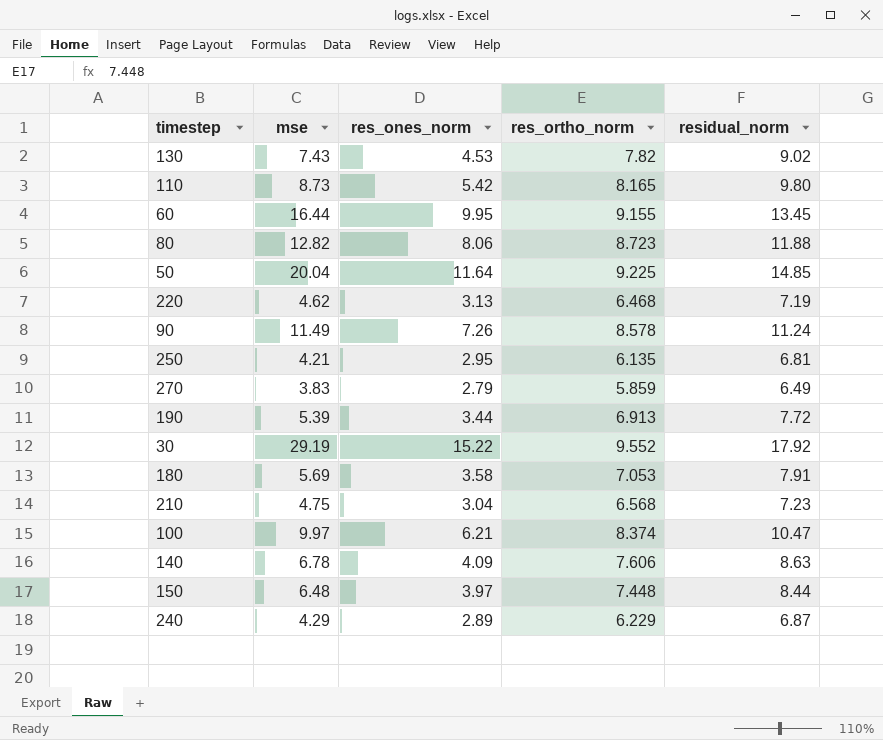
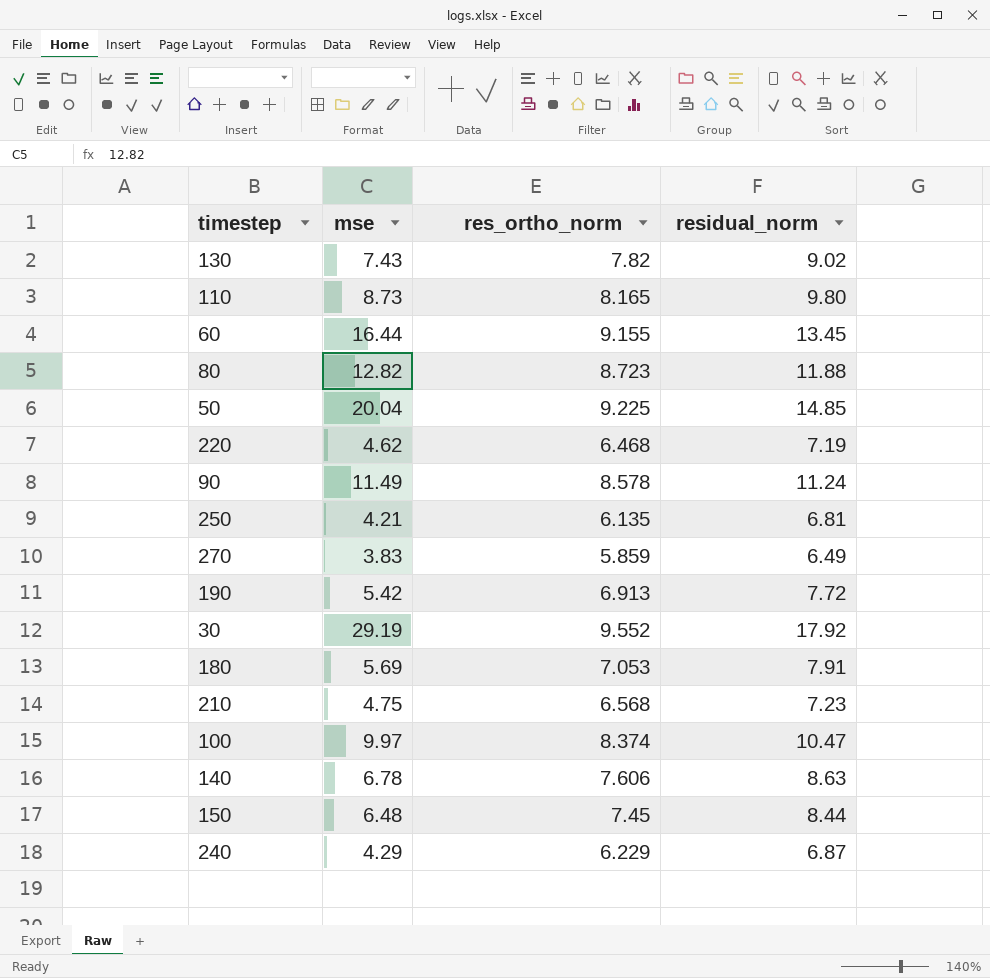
column res_ones_norm | position: 3 -> none
190 | mse: 5.39 -> 5.42
150 | res_ortho_norm: 7.448 -> 7.45

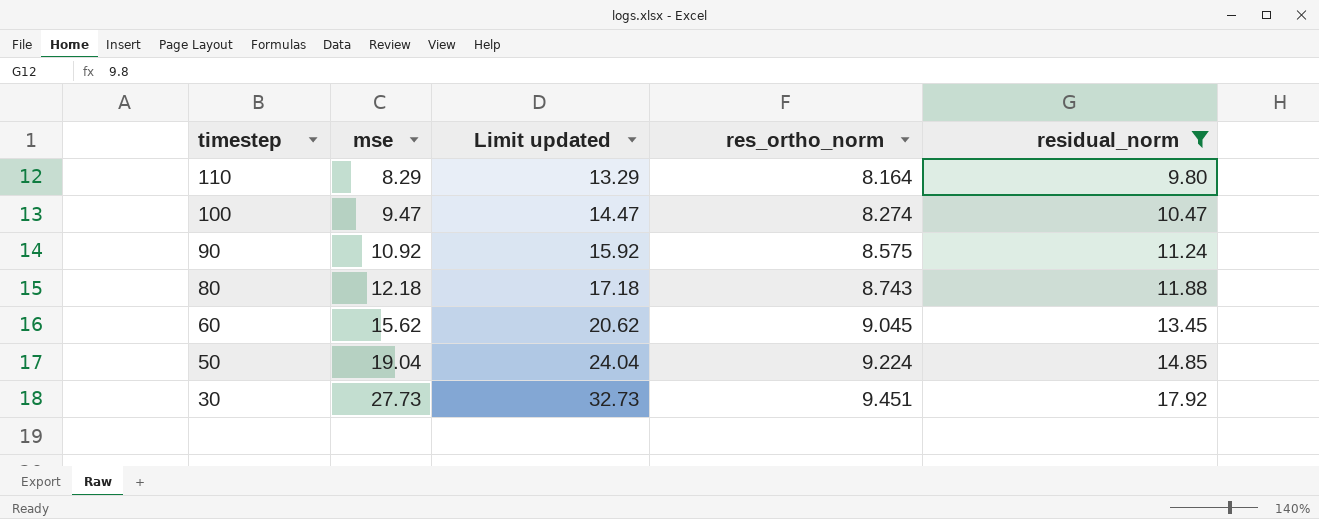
filter: none -> residual_norm >= 9.80
row order: none -> timestep descending
column Limit updated | formula: none -> [mse] + 5
110 | mse: 8.73 -> 8.29
110 | res_ortho_norm: 8.165 -> 8.164
100 | mse: 9.97 -> 9.47
100 | res_ortho_norm: 8.374 -> 8.274
90 | mse: 11.49 -> 10.92
90 | res_ortho_norm: 8.578 -> 8.575
80 | mse: 12.82 -> 12.18
80 | res_ortho_norm: 8.723 -> 8.743
60 | mse: 16.44 -> 15.62
60 | res_ortho_norm: 9.155 -> 9.045
50 | mse: 20.04 -> 19.04
50 | res_ortho_norm: 9.225 -> 9.224
30 | mse: 29.19 -> 27.73
30 | res_ortho_norm: 9.552 -> 9.451

